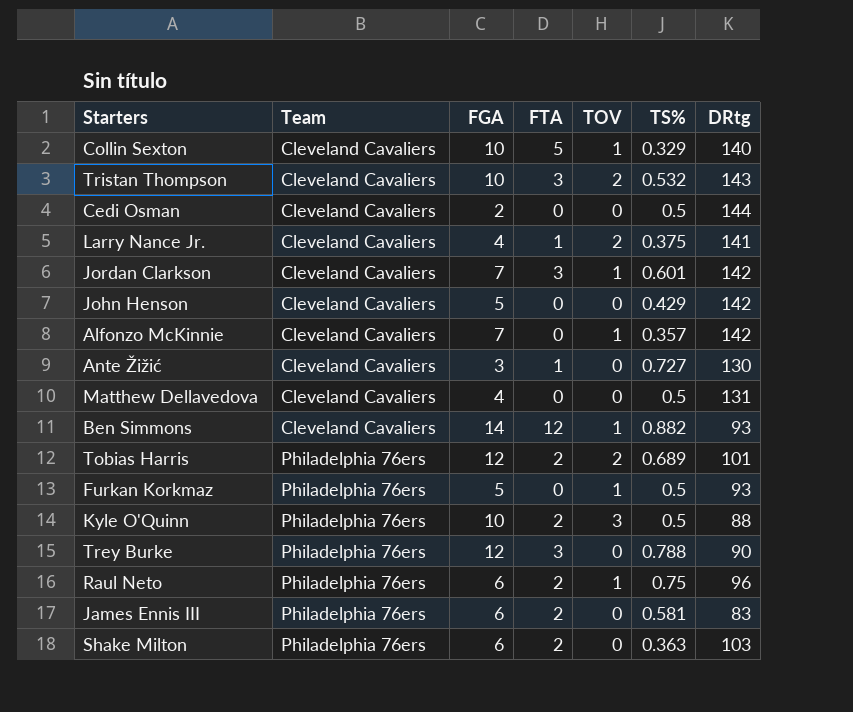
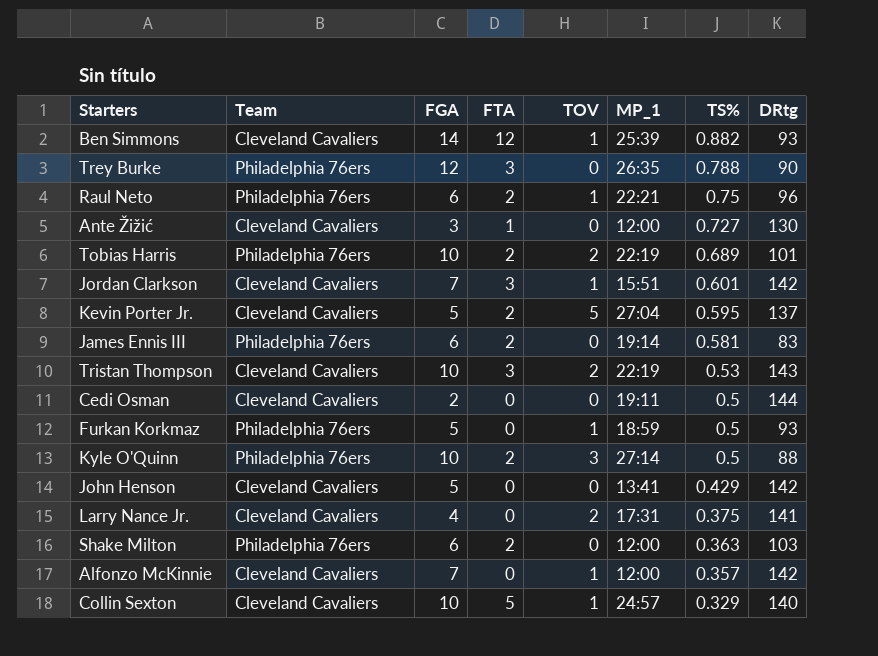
row order: Team ascending -> TS% descending
column MP_1 | position: none -> 6
row Matthew Dellavedova: Cleveland Cavaliers | 4 | 0 | 0 | 0.5 | 131 -> none
Tobias Harris | FGA: 12 -> 10
row Kevin Porter Jr.: none -> Cleveland Cavaliers | 5 | 2 | 5 | 27:04 | 0.595 | 137
Tristan Thompson | TS%: 0.532 -> 0.53
Larry Nance Jr. | FTA: 1 -> 0

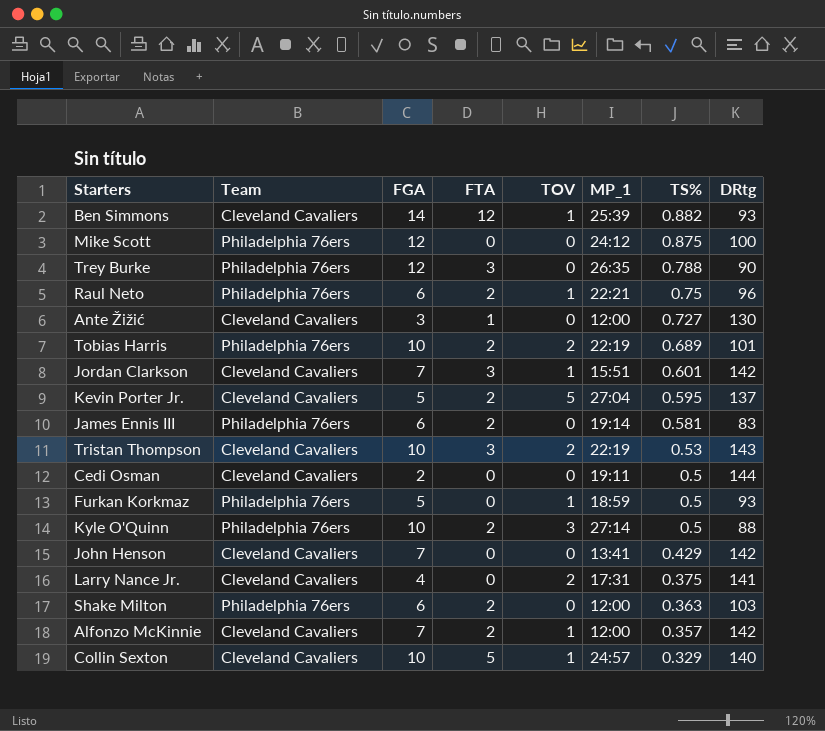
row Mike Scott: none -> Philadelphia 76ers | 12 | 0 | 0 | 24:12 | 0.875 | 100
John Henson | FGA: 5 -> 7
Alfonzo McKinnie | FTA: 0 -> 2

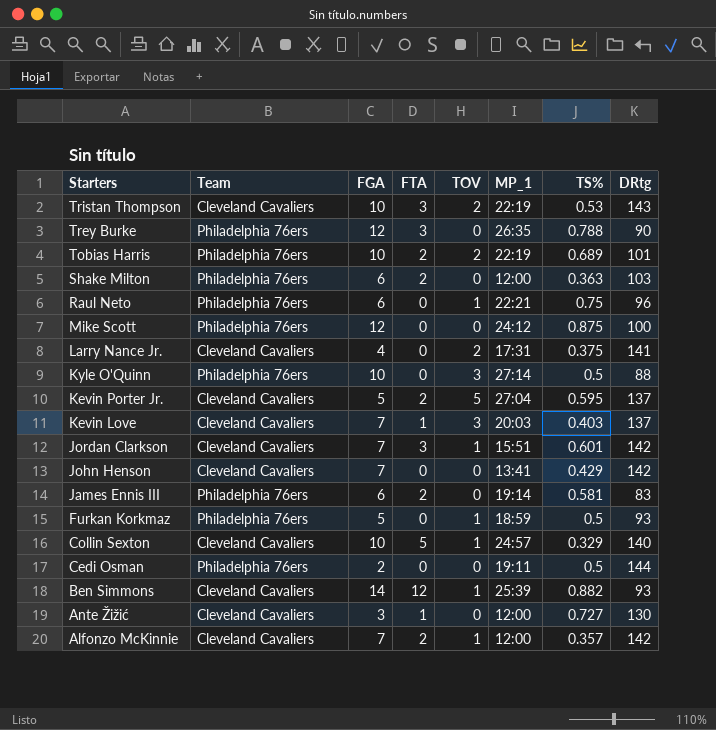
row order: TS% descending -> Starters descending
Raul Neto | FTA: 2 -> 0
Kyle O'Quinn | FTA: 2 -> 0
row Kevin Love: none -> Cleveland Cavaliers | 7 | 1 | 3 | 20:03 | 0.403 | 137
Cedi Osman | Team: Cleveland Cavaliers -> Philadelphia 76ers

